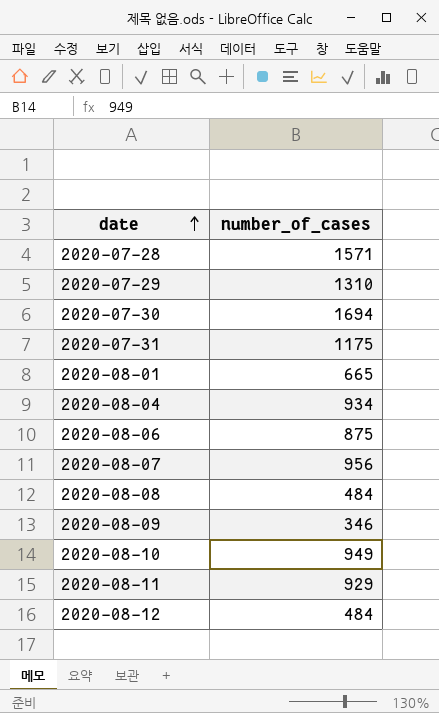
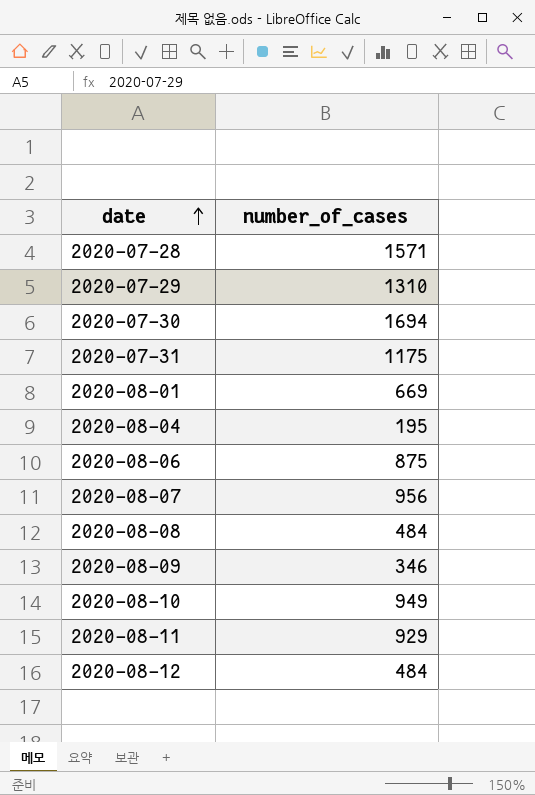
2020-08-01 | number_of_cases: 665 -> 669
2020-08-04 | number_of_cases: 934 -> 195

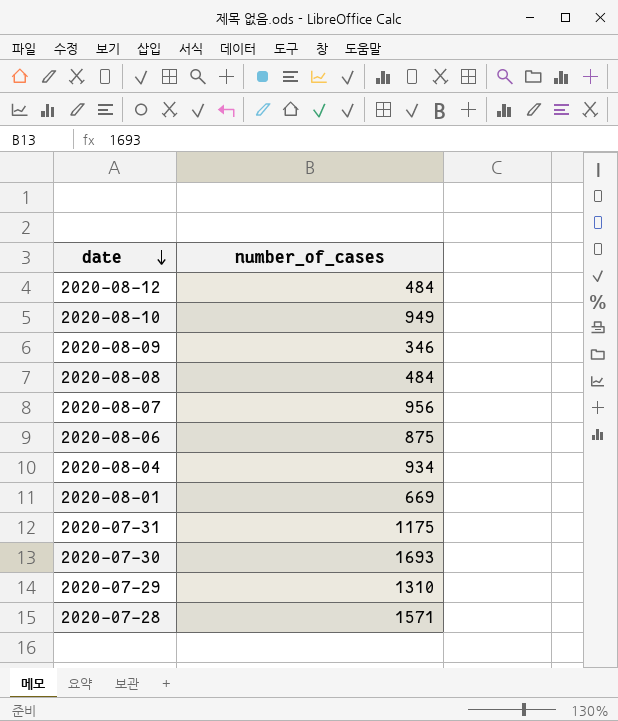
row order: date ascending -> date descending
row 2020-08-11: 929 -> none
2020-08-04 | number_of_cases: 195 -> 934
2020-07-30 | number_of_cases: 1694 -> 1693

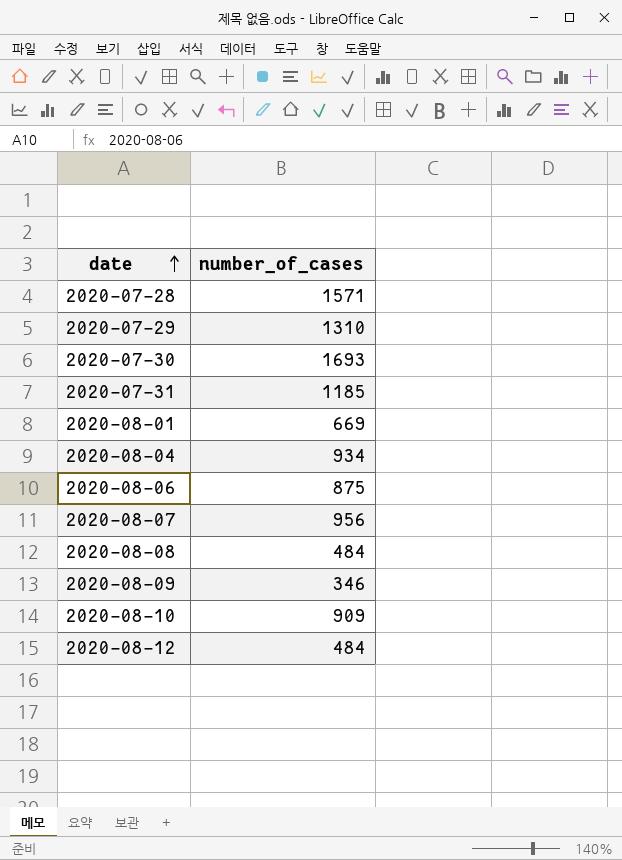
row order: date descending -> date ascending
2020-07-31 | number_of_cases: 1175 -> 1185
2020-08-10 | number_of_cases: 949 -> 909

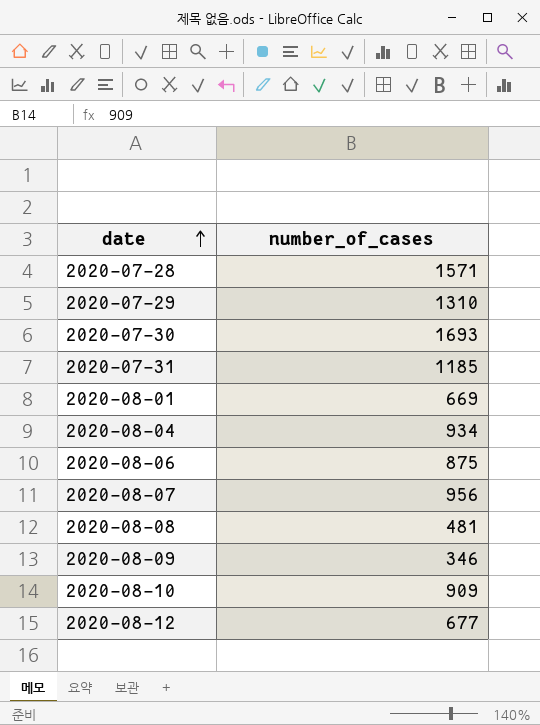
2020-08-08 | number_of_cases: 484 -> 481
2020-08-12 | number_of_cases: 484 -> 677

